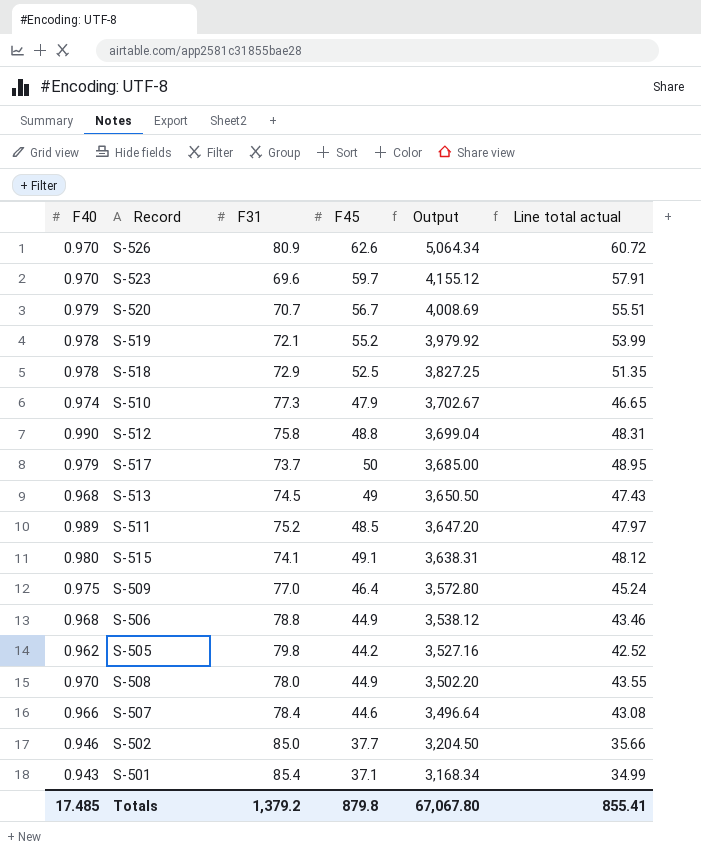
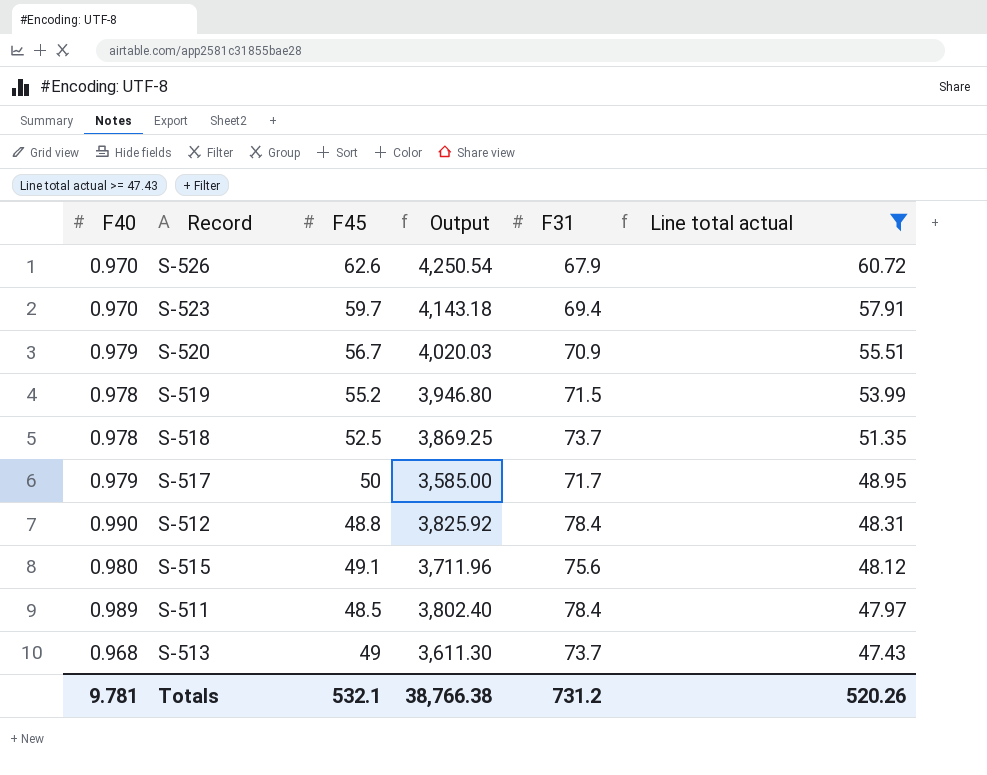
filter: none -> Line total actual >= 47.43
row order: Output descending -> Line total actual descending
column F31 | position: 3 -> 5
S-526 | Output: 5,064.34 -> 4,250.54
S-526 | F31: 80.9 -> 67.9
S-523 | Output: 4,155.12 -> 4,143.18
S-523 | F31: 69.6 -> 69.4
S-520 | Output: 4,008.69 -> 4,020.03
S-520 | F31: 70.7 -> 70.9
S-519 | Output: 3,979.92 -> 3,946.80
S-519 | F31: 72.1 -> 71.5
S-518 | Output: 3,827.25 -> 3,869.25
S-518 | F31: 72.9 -> 73.7
S-517 | Output: 3,685.00 -> 3,585.00
S-517 | F31: 73.7 -> 71.7
S-512 | Output: 3,699.04 -> 3,825.92
S-512 | F31: 75.8 -> 78.4
S-515 | Output: 3,638.31 -> 3,711.96
S-515 | F31: 74.1 -> 75.6
S-511 | Output: 3,647.20 -> 3,802.40
S-511 | F31: 75.2 -> 78.4
S-513 | Output: 3,650.50 -> 3,611.30
S-513 | F31: 74.5 -> 73.7
Totals | F40: 17.485 -> 9.781
Totals | F45: 879.8 -> 532.1
Totals | Output: 67,067.80 -> 38,766.38
Totals | F31: 1,379.2 -> 731.2
Totals | Line total actual: 855.41 -> 520.26

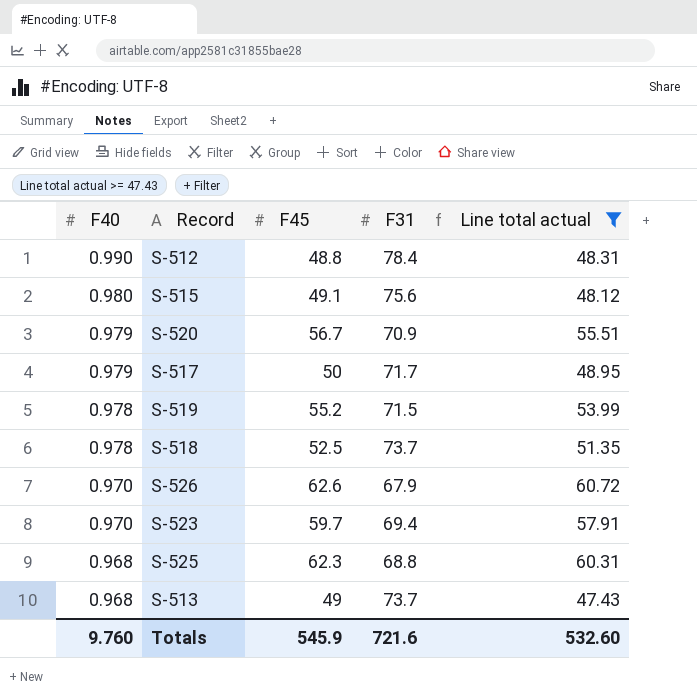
row order: Line total actual descending -> F40 descending
column Output | formula: [F45] * [F31] -> none
row S-511: 0.989 | 48.5 | 3,802.40 | 78.4 | 47.97 -> none
row S-525: none -> 0.968 | 62.3 | 68.8 | 60.31
Totals | F40: 9.781 -> 9.760
Totals | F45: 532.1 -> 545.9
Totals | F31: 731.2 -> 721.6
Totals | Line total actual: 520.26 -> 532.60

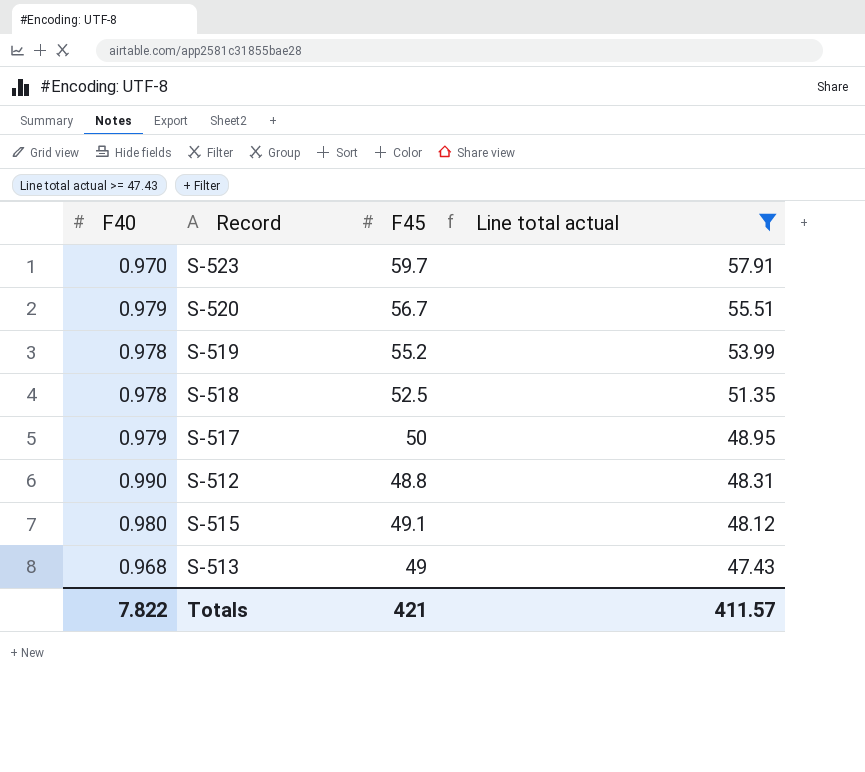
row order: F40 descending -> Line total actual descending
column F31 | position: 4 -> none
row S-526: 0.970 | 62.6 | 67.9 | 60.72 -> none
row S-525: 0.968 | 62.3 | 68.8 | 60.31 -> none
Totals | F40: 9.760 -> 7.822
Totals | F45: 545.9 -> 421
Totals | Line total actual: 532.60 -> 411.57

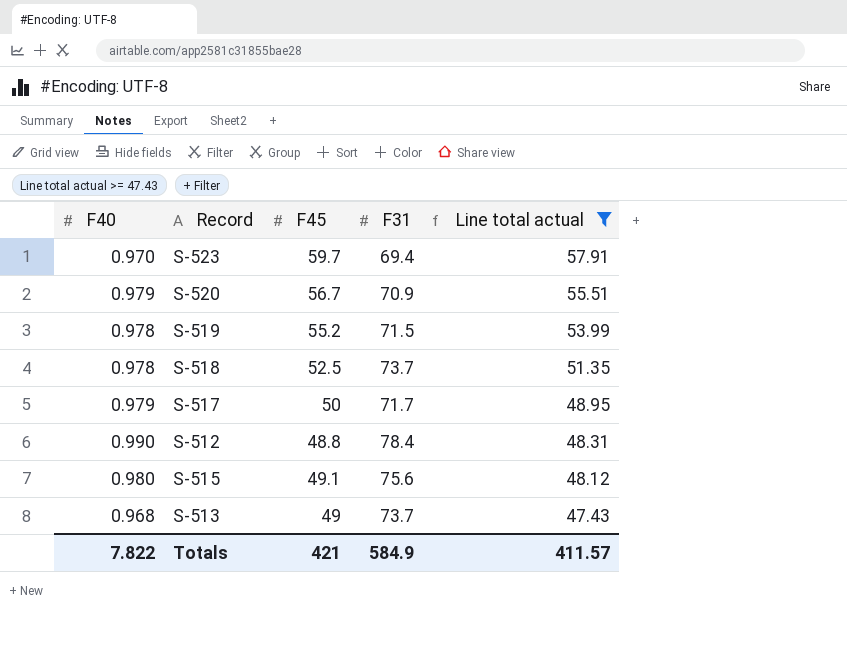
column F31 | position: none -> 4

